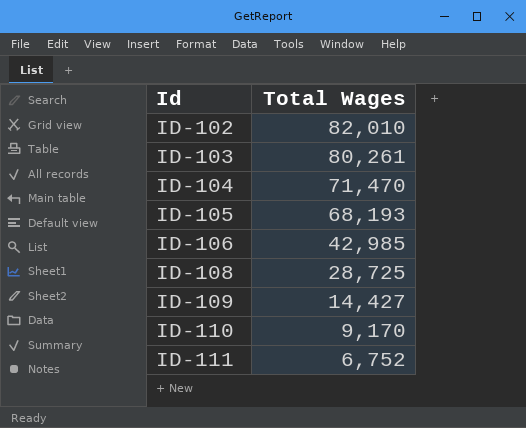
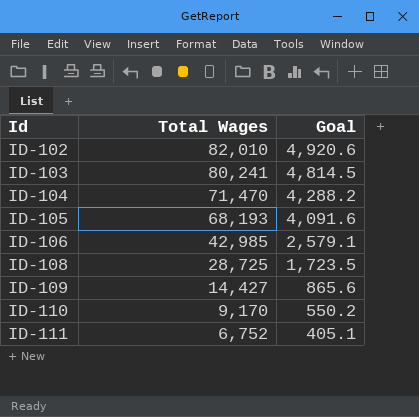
column Goal | formula: none -> [Total Wages] * 0.06
ID-103 | Total Wages: 80,261 -> 80,241

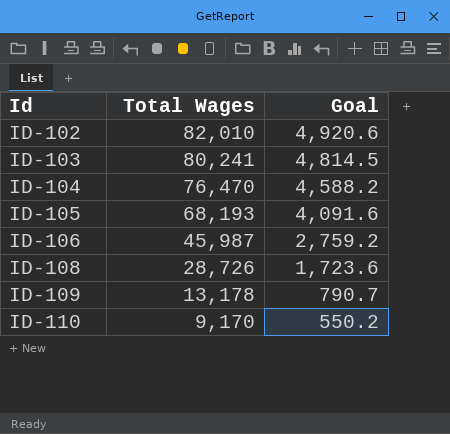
row ID-111: 6,752 | 405.1 -> none
ID-104 | Total Wages: 71,470 -> 76,470
ID-104 | Goal: 4,288.2 -> 4,588.2
ID-106 | Total Wages: 42,985 -> 45,987
ID-106 | Goal: 2,579.1 -> 2,759.2
ID-108 | Total Wages: 28,725 -> 28,726
ID-108 | Goal: 1,723.5 -> 1,723.6
ID-109 | Total Wages: 14,427 -> 13,178
ID-109 | Goal: 865.6 -> 790.7

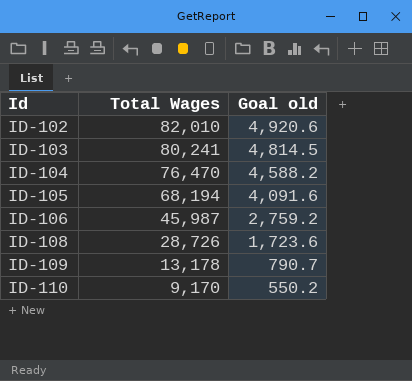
column name: Goal -> Goal old
ID-105 | Total Wages: 68,193 -> 68,194

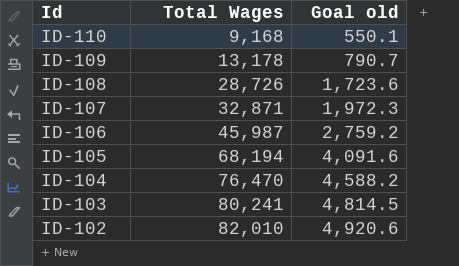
row order: Id ascending -> Id descending
ID-110 | Total Wages: 9,170 -> 9,168
ID-110 | Goal old: 550.2 -> 550.1
row ID-107: none -> 32,871 | 1,972.3

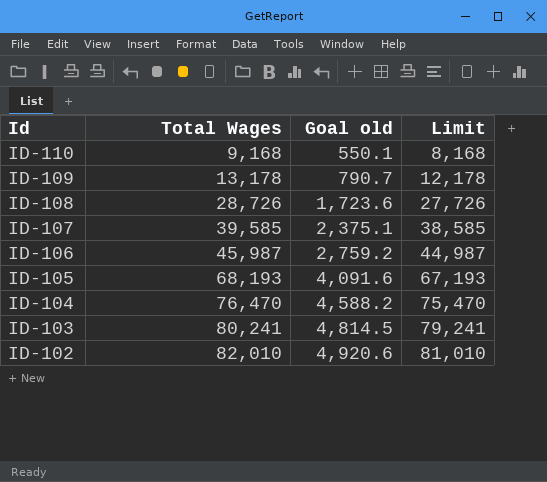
column Limit | formula: none -> [Total Wages] - 1000
ID-107 | Total Wages: 32,871 -> 39,585
ID-107 | Goal old: 1,972.3 -> 2,375.1
ID-105 | Total Wages: 68,194 -> 68,193

